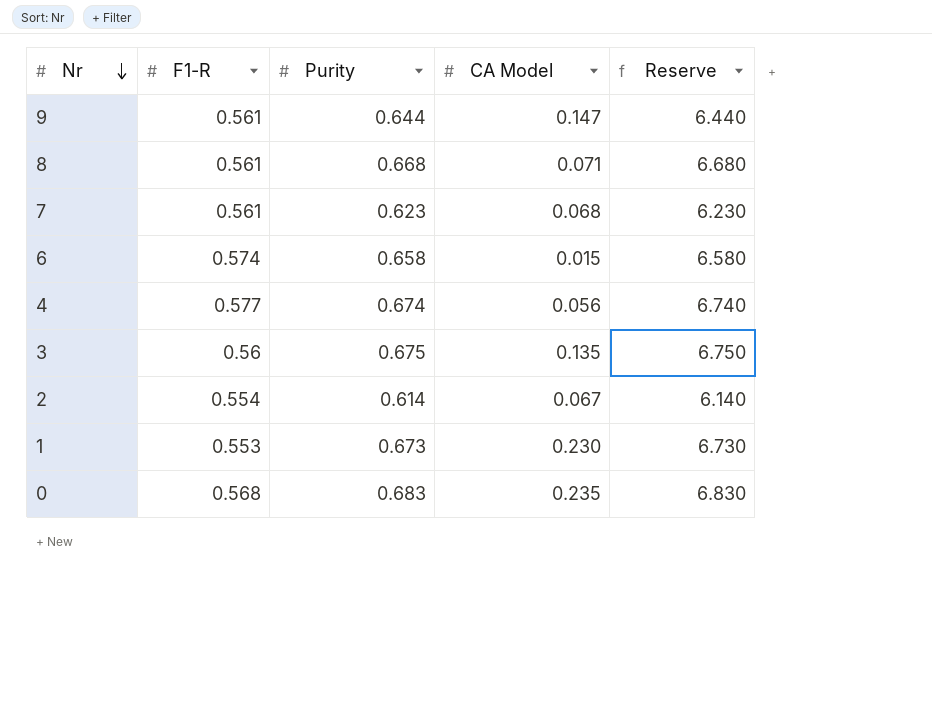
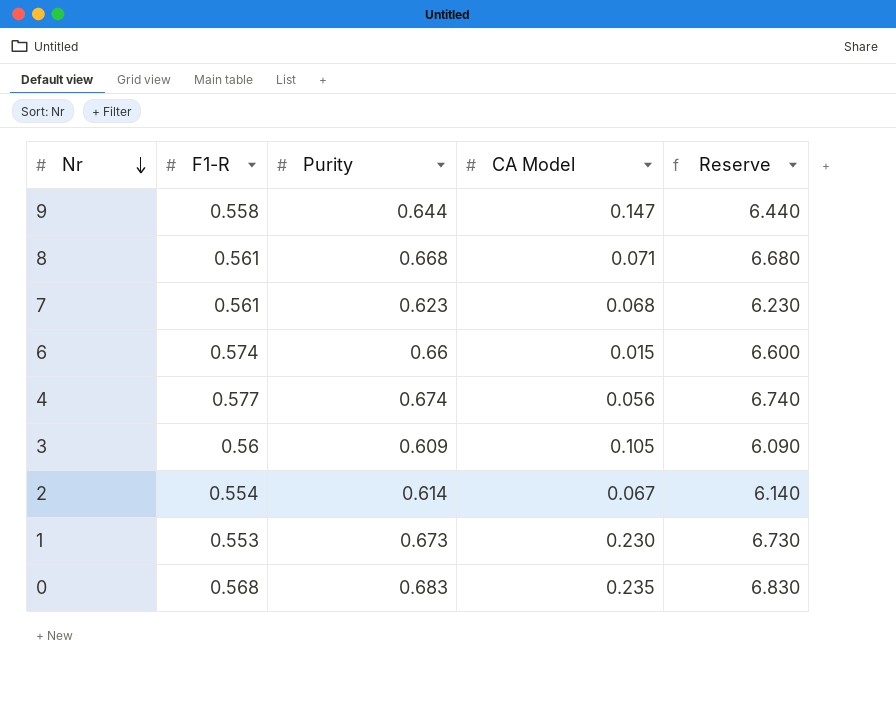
9 | F1-R: 0.561 -> 0.558
6 | Purity: 0.658 -> 0.66
6 | Reserve: 6.580 -> 6.600
3 | Purity: 0.675 -> 0.609
3 | CA Model: 0.135 -> 0.105
3 | Reserve: 6.750 -> 6.090

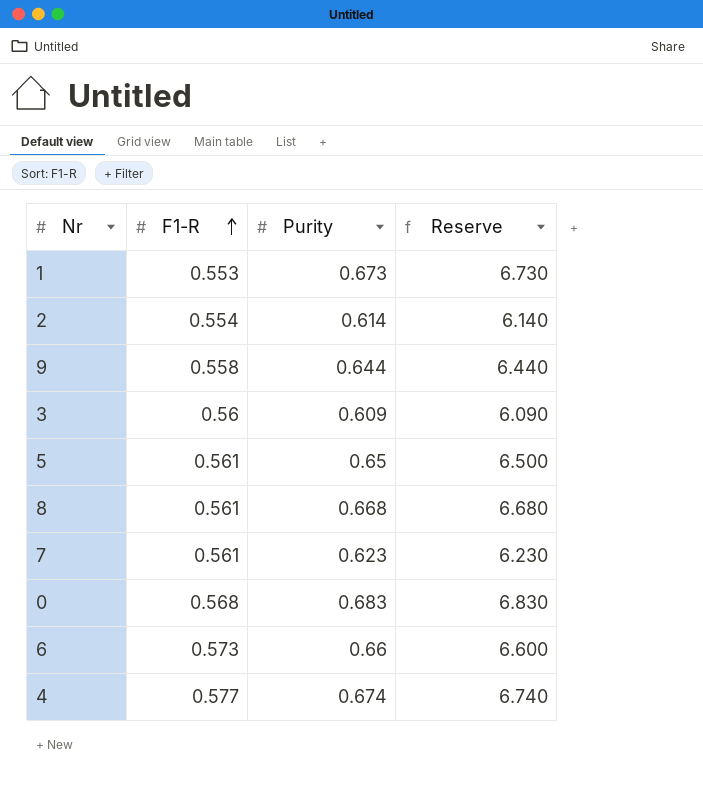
row order: Nr descending -> F1-R ascending
column CA Model | position: 4 -> none
row 5: none -> 0.561 | 0.65 | 6.500
6 | F1-R: 0.574 -> 0.573

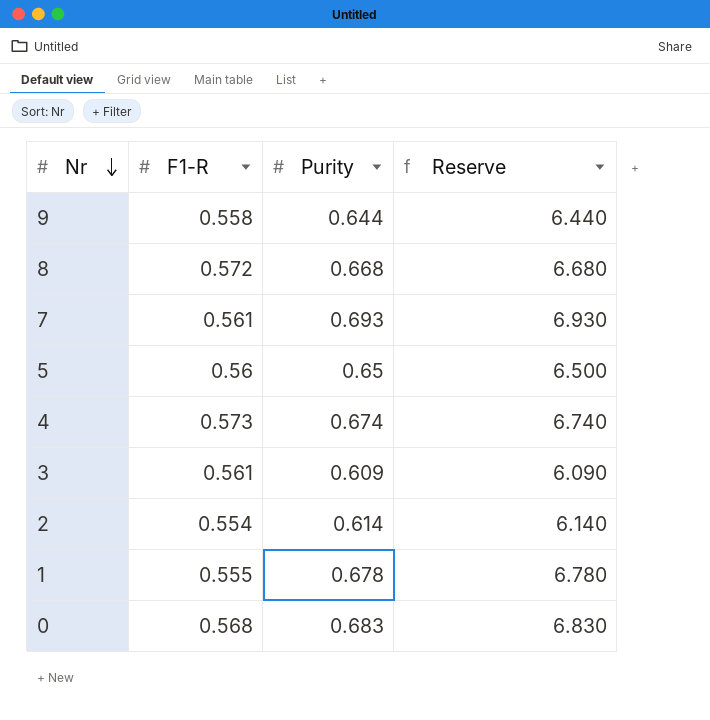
row order: F1-R ascending -> Nr descending
row 6: 0.573 | 0.66 | 6.600 -> none
8 | F1-R: 0.561 -> 0.572
7 | Purity: 0.623 -> 0.693
7 | Reserve: 6.230 -> 6.930
5 | F1-R: 0.561 -> 0.56
4 | F1-R: 0.577 -> 0.573
3 | F1-R: 0.56 -> 0.561
1 | F1-R: 0.553 -> 0.555
1 | Purity: 0.673 -> 0.678
1 | Reserve: 6.730 -> 6.780

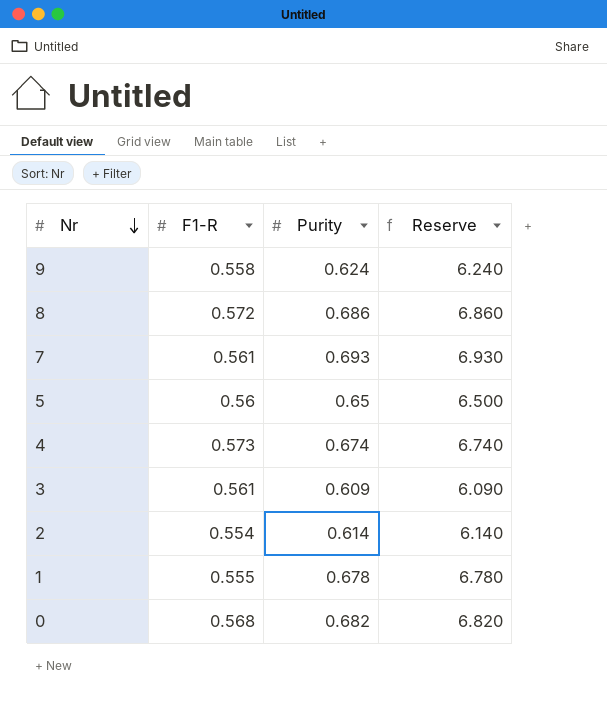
9 | Purity: 0.644 -> 0.624
9 | Reserve: 6.440 -> 6.240
8 | Purity: 0.668 -> 0.686
8 | Reserve: 6.680 -> 6.860
0 | Purity: 0.683 -> 0.682
0 | Reserve: 6.830 -> 6.820

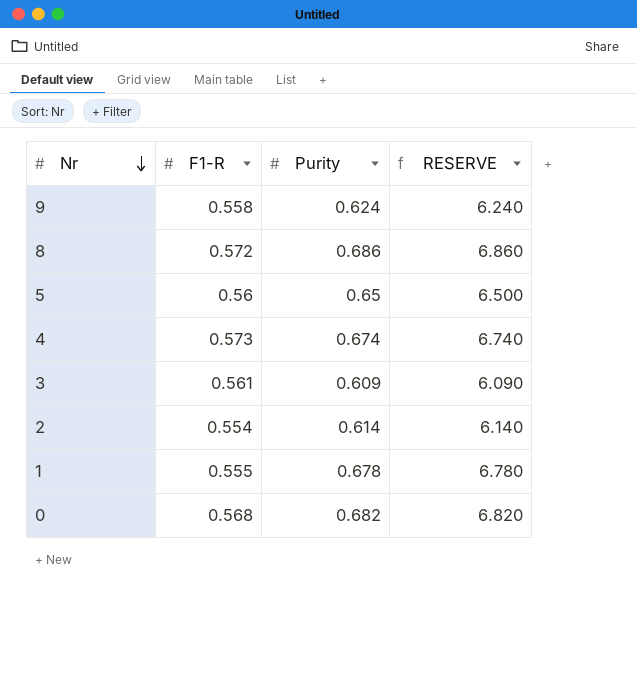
column name: Reserve -> RESERVE
row 7: 0.561 | 0.693 | 6.930 -> none

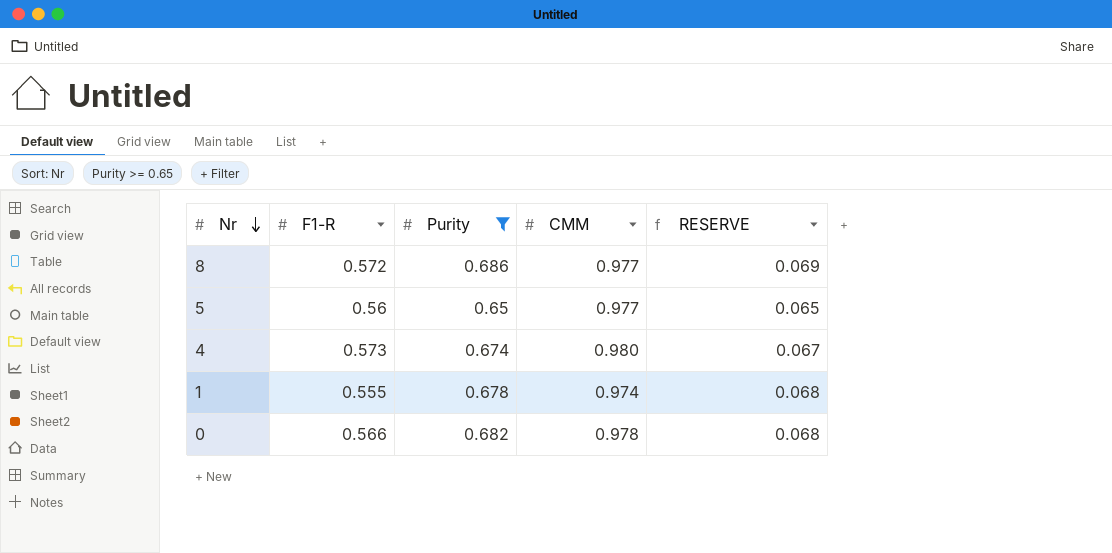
filter: none -> Purity >= 0.65
column CMM | position: none -> 4
column RESERVE | formula: [Purity] * 10 -> [Purity] * 0.1
0 | F1-R: 0.568 -> 0.566

